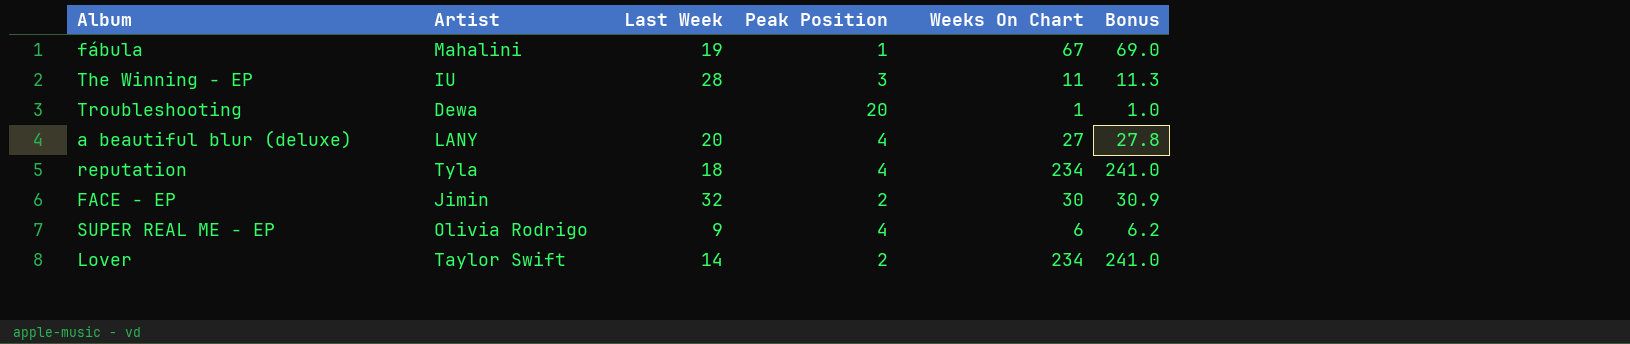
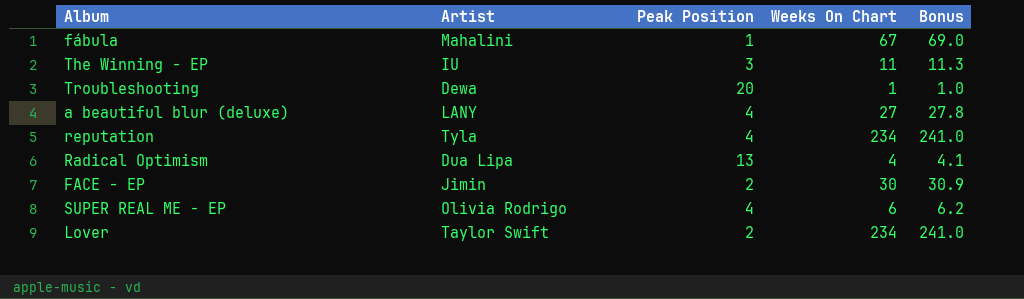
column Last Week | position: 3 -> none
row Radical Optimism: none -> Dua Lipa | 13 | 4 | 4.1

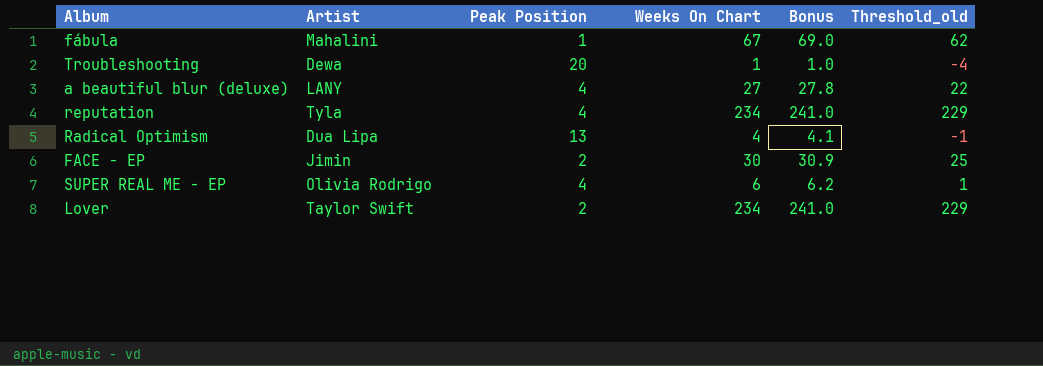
column Threshold_old | formula: none -> [Weeks On Chart] - 5
row The Winning - EP: IU | 3 | 11 | 11.3 -> none

